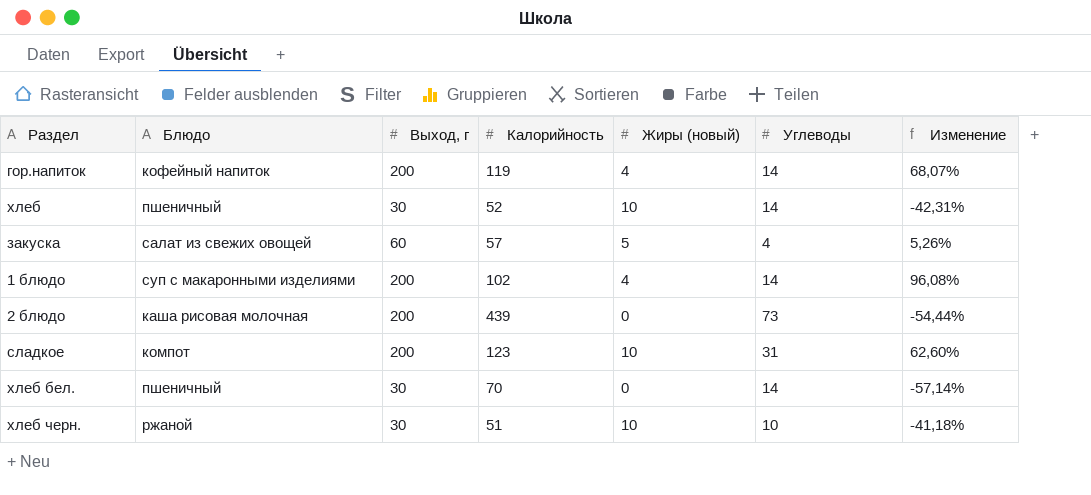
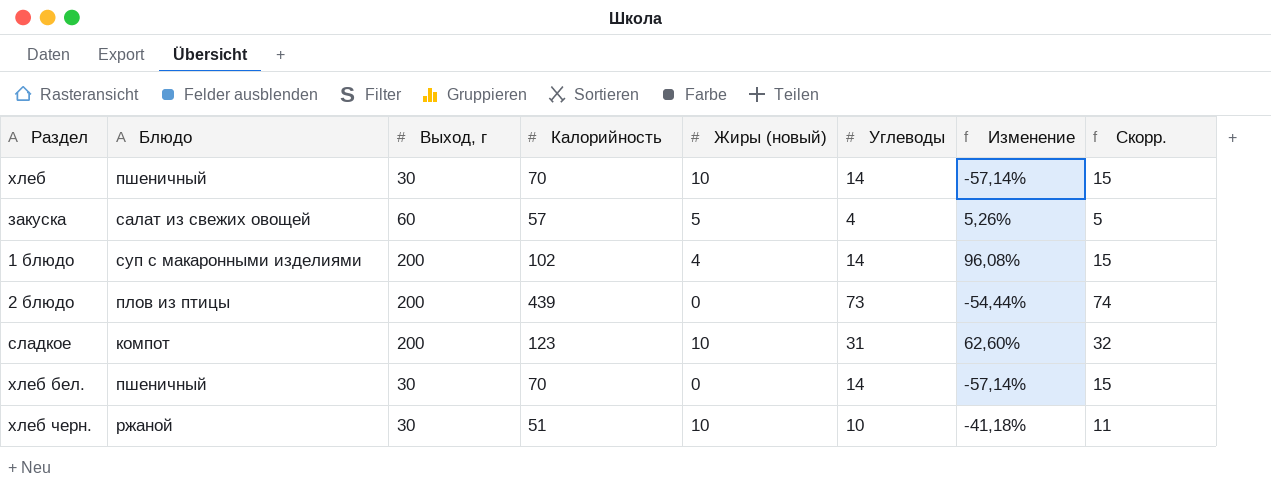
column Скорр. | formula: none -> [Углеводы] + 1
row гор.напиток: кофейный напиток | 200 | 119 | 4 | 14 | 68,07% -> none
хлеб | Калорийность: 52 -> 70
хлеб | Изменение: -42,31% -> -57,14%
2 блюдо | Блюдо: каша рисовая молочная -> плов из птицы

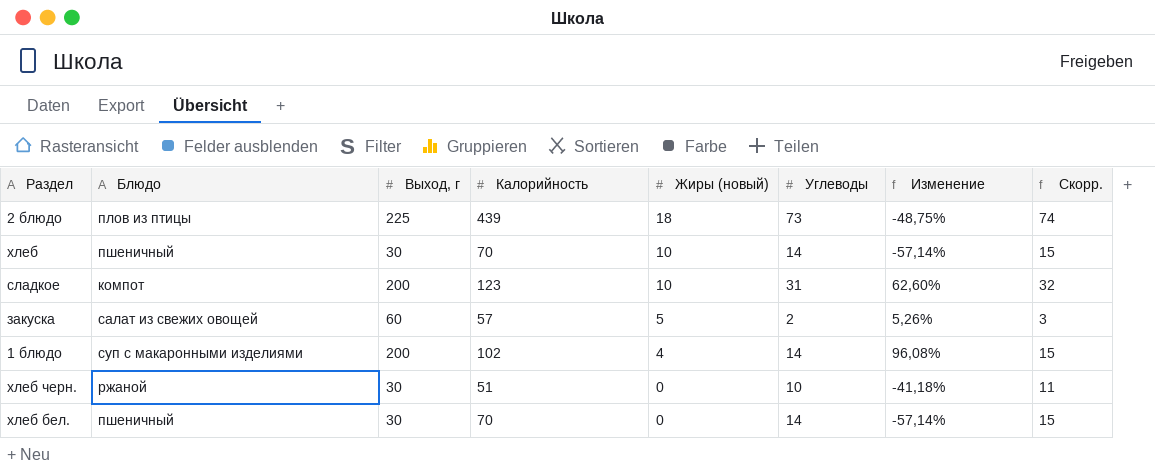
row order: none -> Жиры (новый) descending
2 блюдо | Выход, г: 200 -> 225
2 блюдо | Жиры (новый): 0 -> 18
2 блюдо | Изменение: -54,44% -> -48,75%
закуска | Углеводы: 4 -> 2
закуска | Скорр.: 5 -> 3
хлеб черн. | Жиры (новый): 10 -> 0

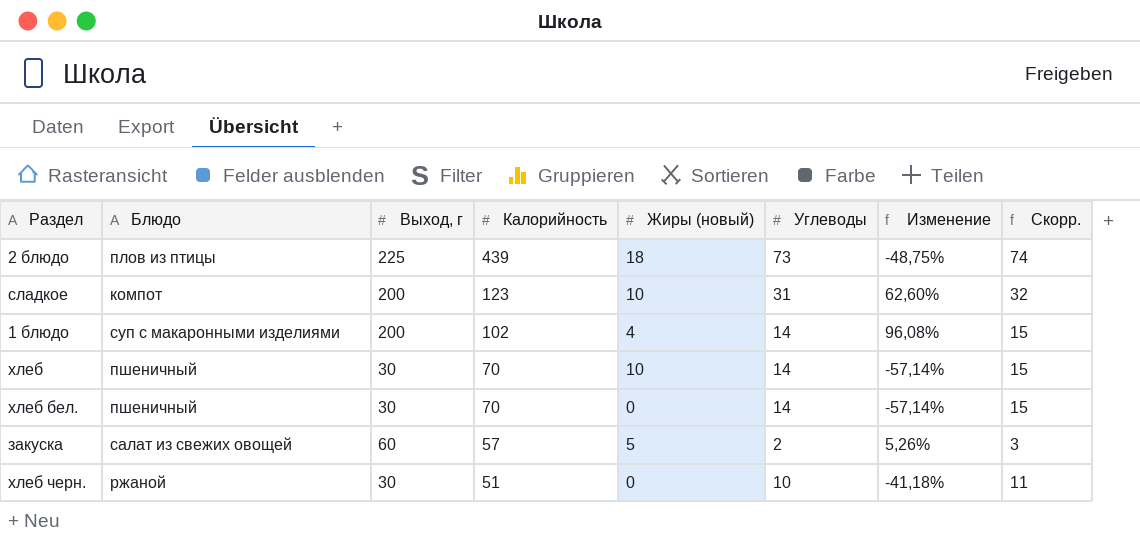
row order: Жиры (новый) descending -> Калорийность descending

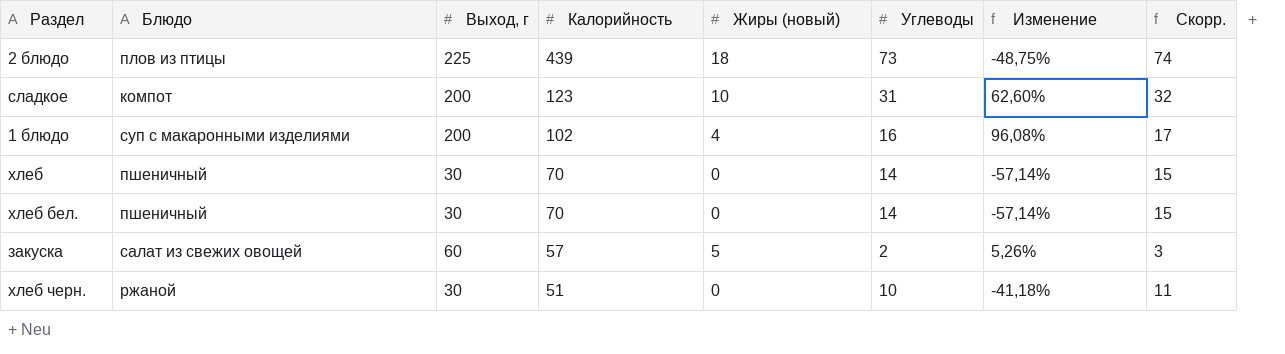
1 блюдо | Углеводы: 14 -> 16
1 блюдо | Скорр.: 15 -> 17
хлеб | Жиры (новый): 10 -> 0

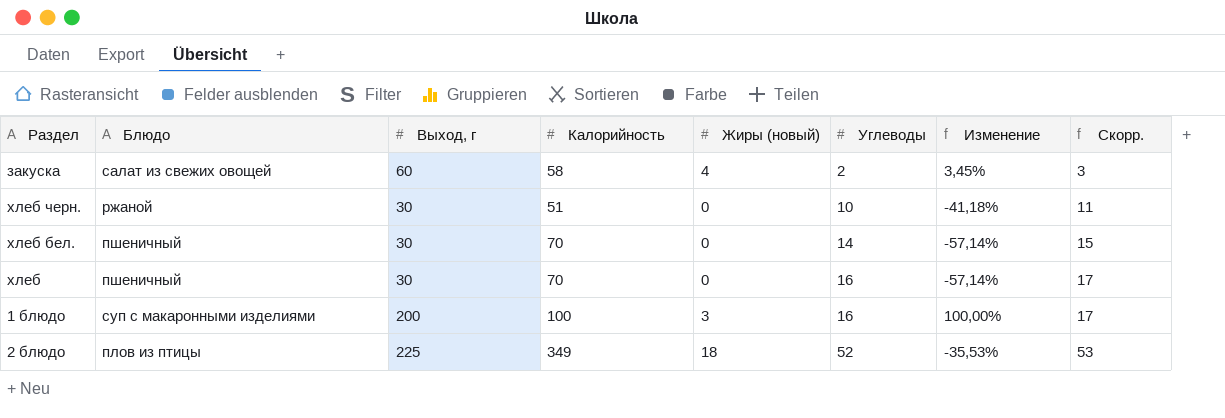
row order: Калорийность descending -> Углеводы ascending
row сладкое: компот | 200 | 123 | 10 | 31 | 62,60% | 32 -> none
закуска | Калорийность: 57 -> 58
закуска | Жиры (новый): 5 -> 4
закуска | Изменение: 5,26% -> 3,45%
хлеб | Углеводы: 14 -> 16
хлеб | Скорр.: 15 -> 17
1 блюдо | Калорийность: 102 -> 100
1 блюдо | Жиры (новый): 4 -> 3
1 блюдо | Изменение: 96,08% -> 100,00%
2 блюдо | Калорийность: 439 -> 349
2 блюдо | Углеводы: 73 -> 52
2 блюдо | Изменение: -48,75% -> -35,53%
2 блюдо | Скорр.: 74 -> 53

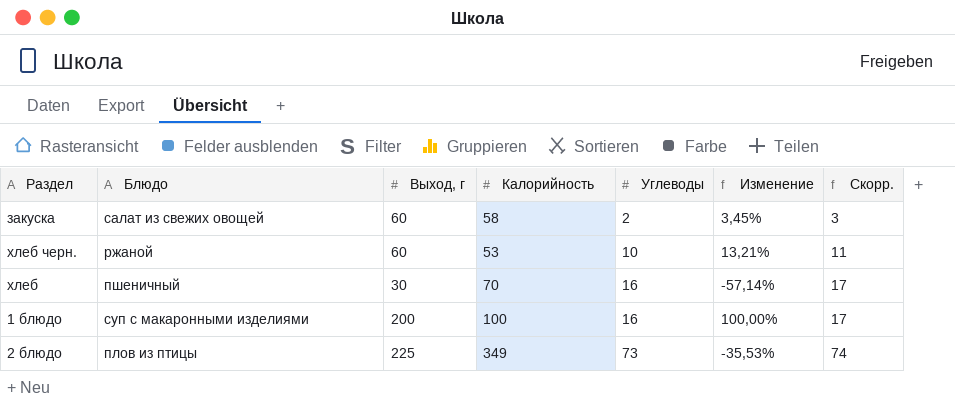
column Жиры (новый) | position: 5 -> none
row хлеб бел.: пшеничный | 30 | 70 | 0 | 14 | -57,14% | 15 -> none
хлеб черн. | Выход, г: 30 -> 60
хлеб черн. | Калорийность: 51 -> 53
хлеб черн. | Изменение: -41,18% -> 13,21%
2 блюдо | Углеводы: 52 -> 73
2 блюдо | Скорр.: 53 -> 74

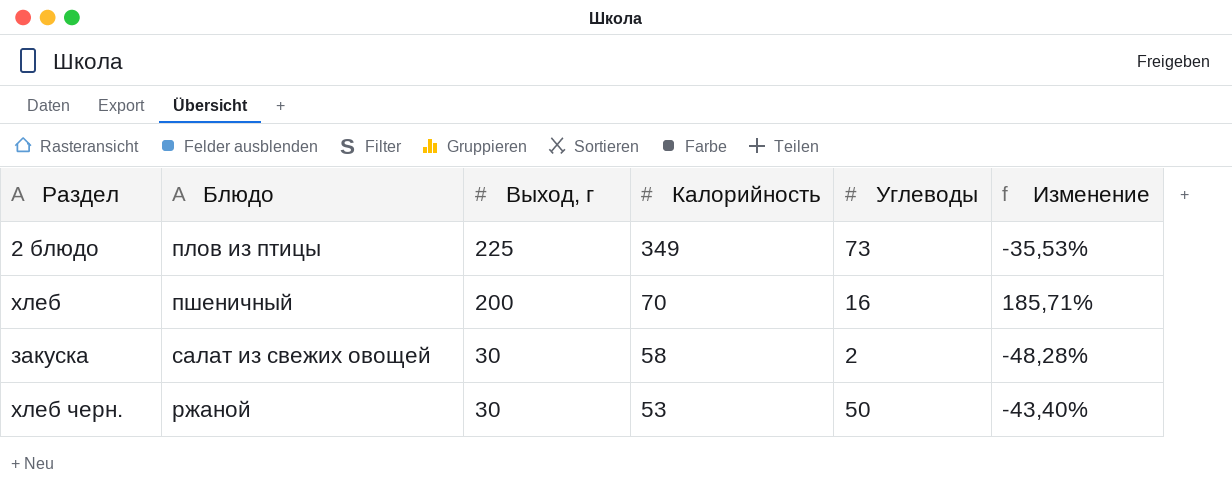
row order: Углеводы ascending -> Выход, г descending
column Скорр. | formula: [Углеводы] + 1 -> none
row 1 блюдо: суп с макаронными изделиями | 200 | 100 | 16 | 100,00% | 17 -> none
хлеб | Выход, г: 30 -> 200
хлеб | Изменение: -57,14% -> 185,71%
закуска | Выход, г: 60 -> 30
закуска | Изменение: 3,45% -> -48,28%
хлеб черн. | Выход, г: 60 -> 30
хлеб черн. | Углеводы: 10 -> 50
хлеб черн. | Изменение: 13,21% -> -43,40%

